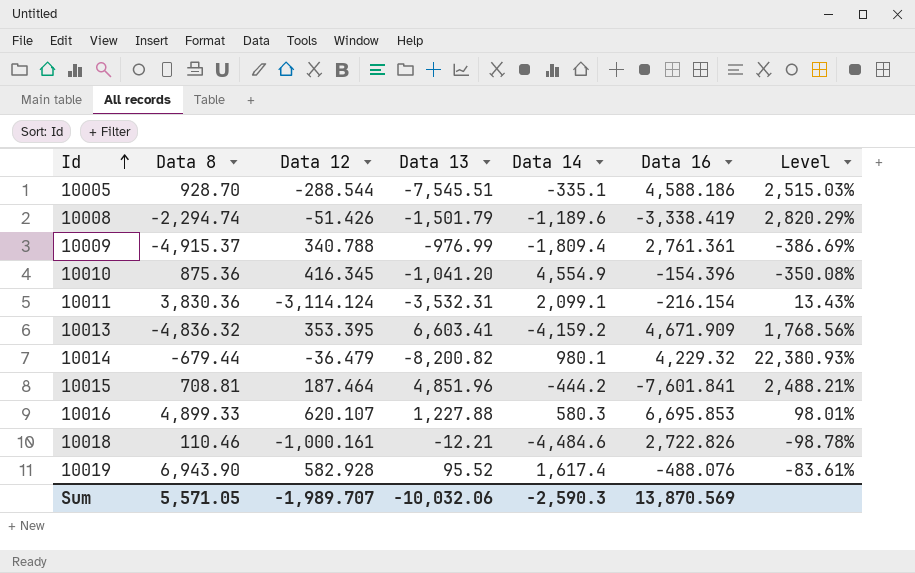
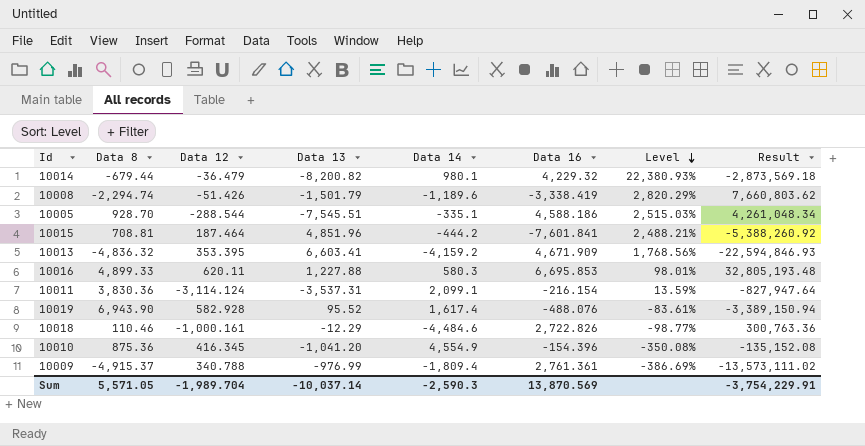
row order: Id ascending -> Level descending
column Result | formula: none -> [Data 8] * [Data 16]
10016 | Data 12: 620.107 -> 620.11
10011 | Data 13: -3,532.31 -> -3,537.31
10011 | Level: 13.43% -> 13.59%
10018 | Data 13: -12.21 -> -12.29
10018 | Level: -98.78% -> -98.77%
Sum | Data 12: -1,989.707 -> -1,989.704
Sum | Data 13: -10,032.06 -> -10,037.14

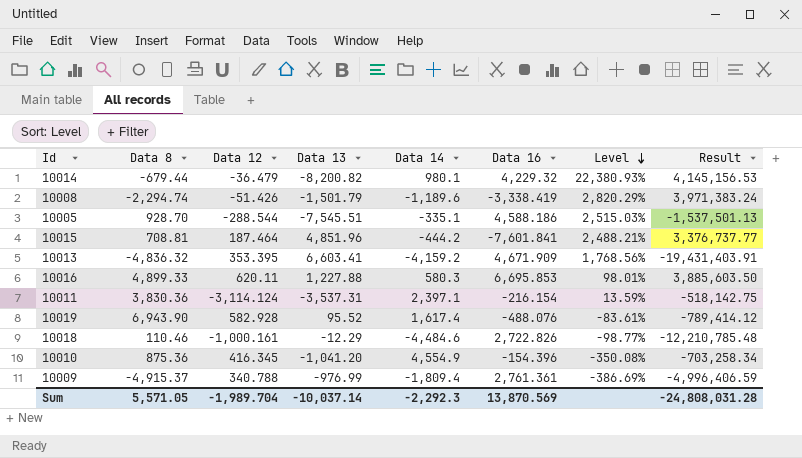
column Result | formula: [Data 8] * [Data 16] -> [Data 14] * [Data 16]
10011 | Data 14: 2,099.1 -> 2,397.1
Sum | Data 14: -2,590.3 -> -2,292.3
Sum | Result: -3,754,229.91 -> -24,808,031.28

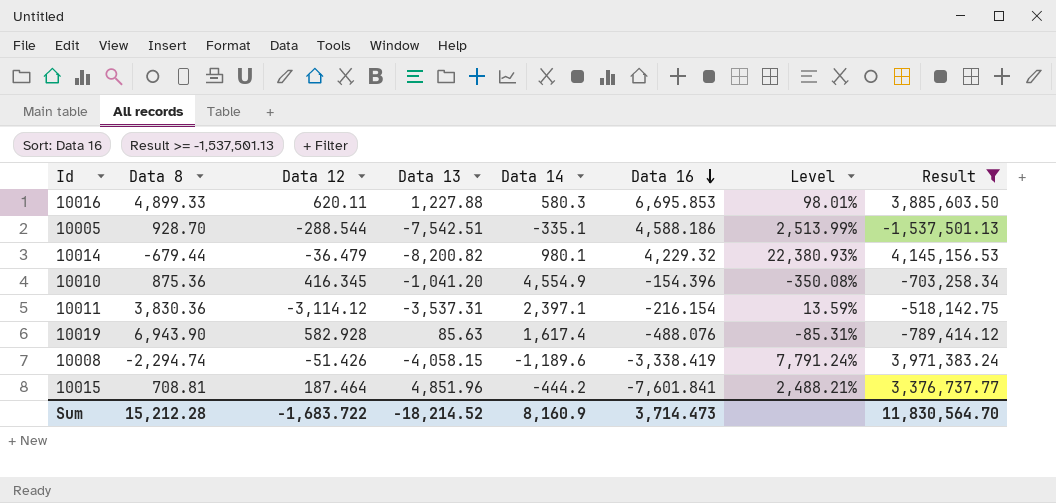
filter: none -> Result >= -1,537,501.13
row order: Level descending -> Data 16 descending
10005 | Data 13: -7,545.51 -> -7,542.51
10005 | Level: 2,515.03% -> 2,513.99%
10011 | Data 12: -3,114.124 -> -3,114.12
10019 | Data 13: 95.52 -> 85.63
10019 | Level: -83.61% -> -85.31%
10008 | Data 13: -1,501.79 -> -4,058.15
10008 | Level: 2,820.29% -> 7,791.24%
Sum | Data 8: 5,571.05 -> 15,212.28
Sum | Data 12: -1,989.704 -> -1,683.722
Sum | Data 13: -10,037.14 -> -18,214.52
Sum | Data 14: -2,292.3 -> 8,160.9
Sum | Data 16: 13,870.569 -> 3,714.473
Sum | Result: -24,808,031.28 -> 11,830,564.70

